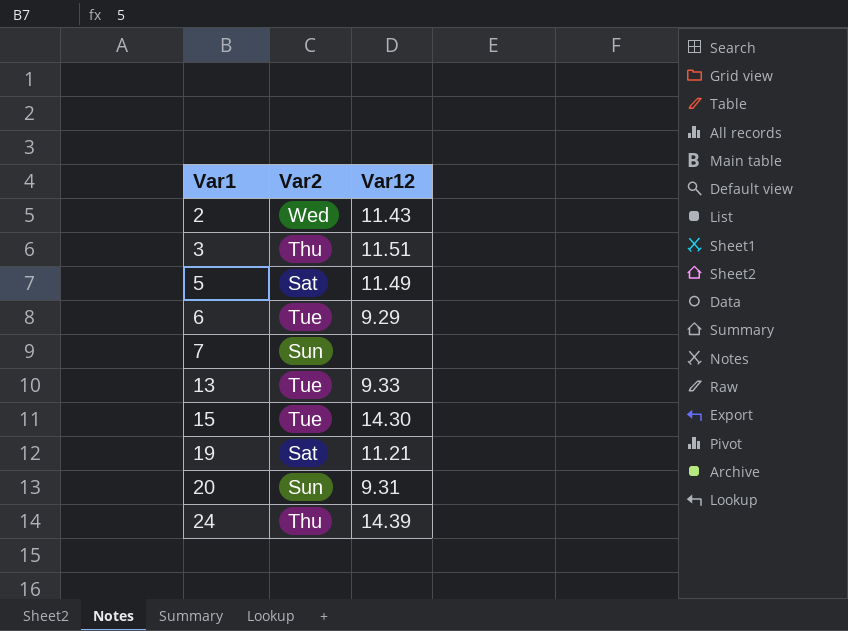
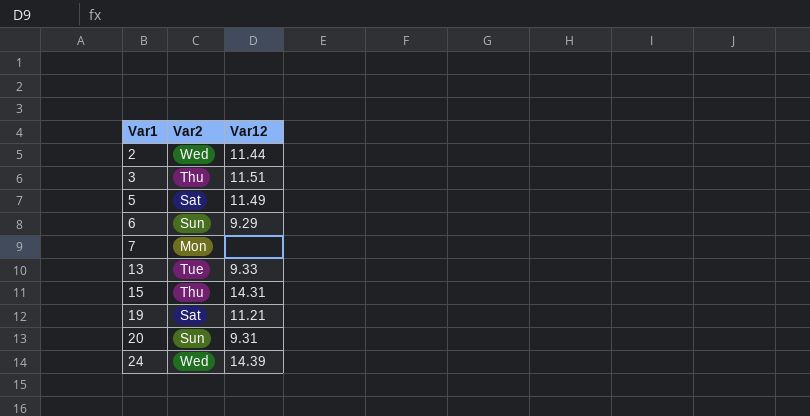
2 | Var12: 11.43 -> 11.44
6 | Var2: Tue -> Sun
7 | Var2: Sun -> Mon
15 | Var2: Tue -> Thu
15 | Var12: 14.30 -> 14.31
24 | Var2: Thu -> Wed

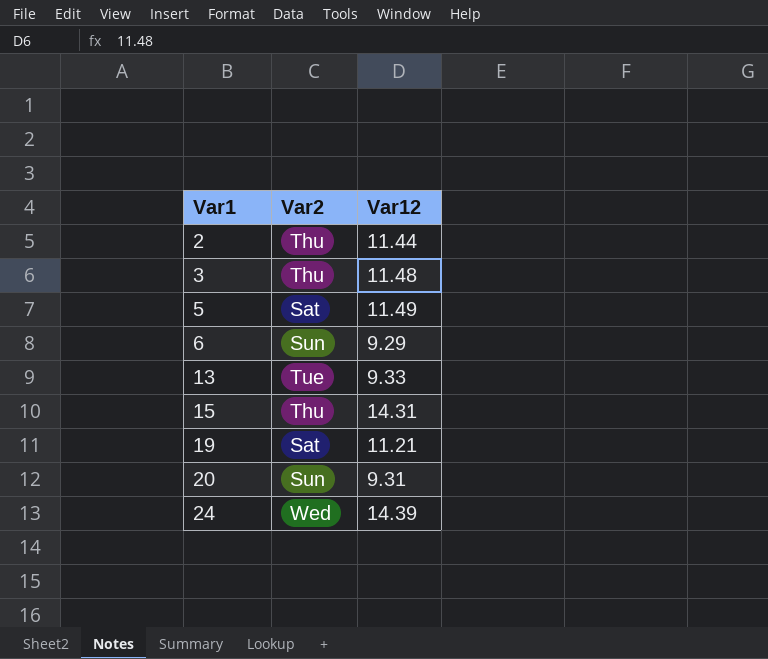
row 7: Mon | none -> none
2 | Var2: Wed -> Thu
3 | Var12: 11.51 -> 11.48

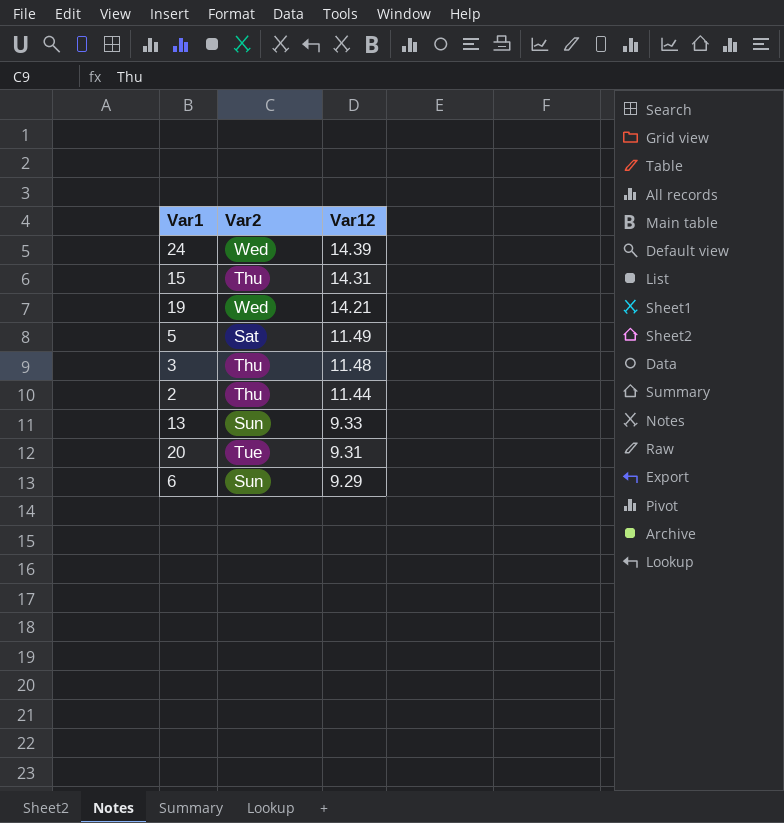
row order: Var1 ascending -> Var12 descending
19 | Var2: Sat -> Wed
19 | Var12: 11.21 -> 14.21
13 | Var2: Tue -> Sun
20 | Var2: Sun -> Tue

